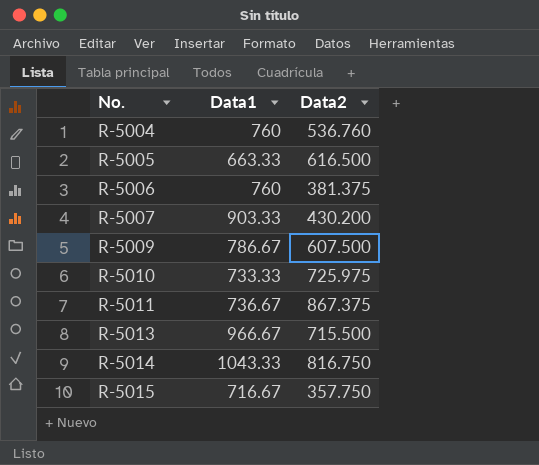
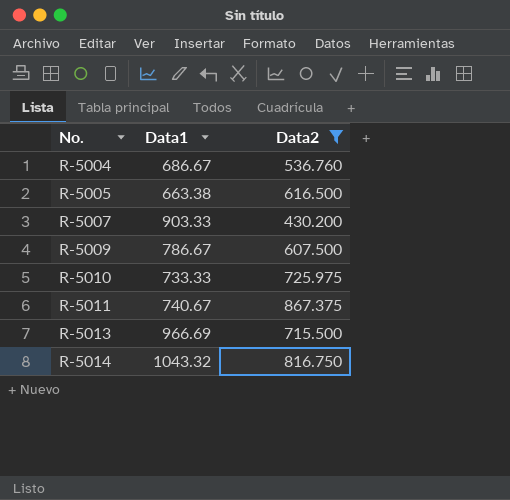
filter: none -> Data2 >= 430.200
R-5004 | Data1: 760 -> 686.67
R-5005 | Data1: 663.33 -> 663.38
R-5011 | Data1: 736.67 -> 740.67
R-5013 | Data1: 966.67 -> 966.69
R-5014 | Data1: 1043.33 -> 1043.32

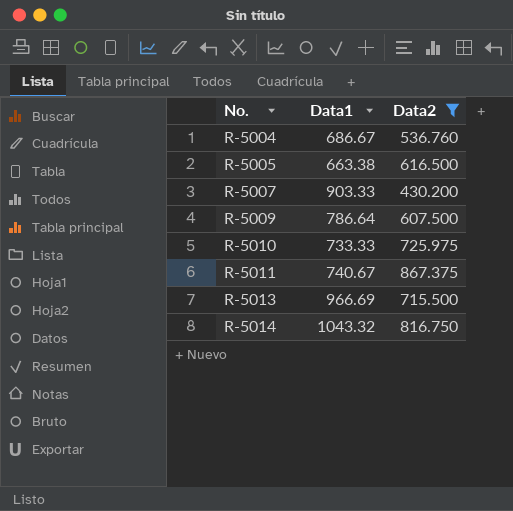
R-5009 | Data1: 786.67 -> 786.64

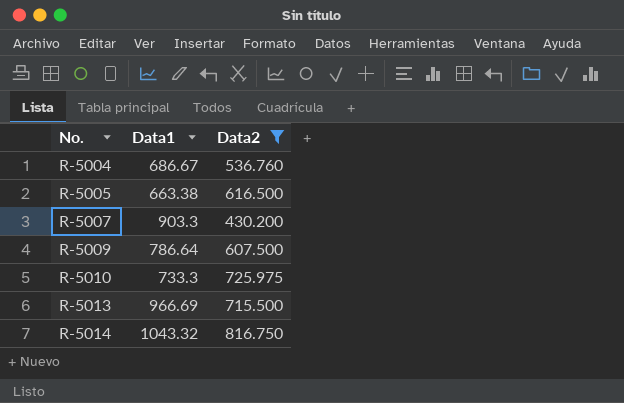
row R-5011: 740.67 | 867.375 -> none
R-5007 | Data1: 903.33 -> 903.3
R-5010 | Data1: 733.33 -> 733.3

